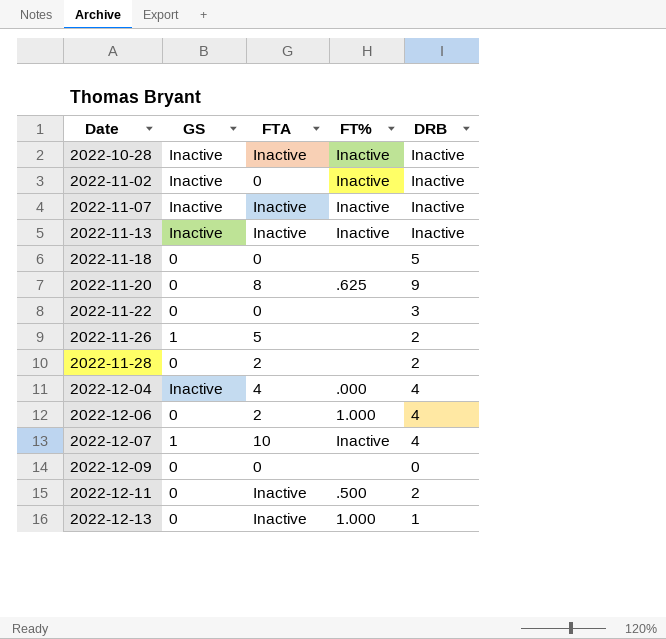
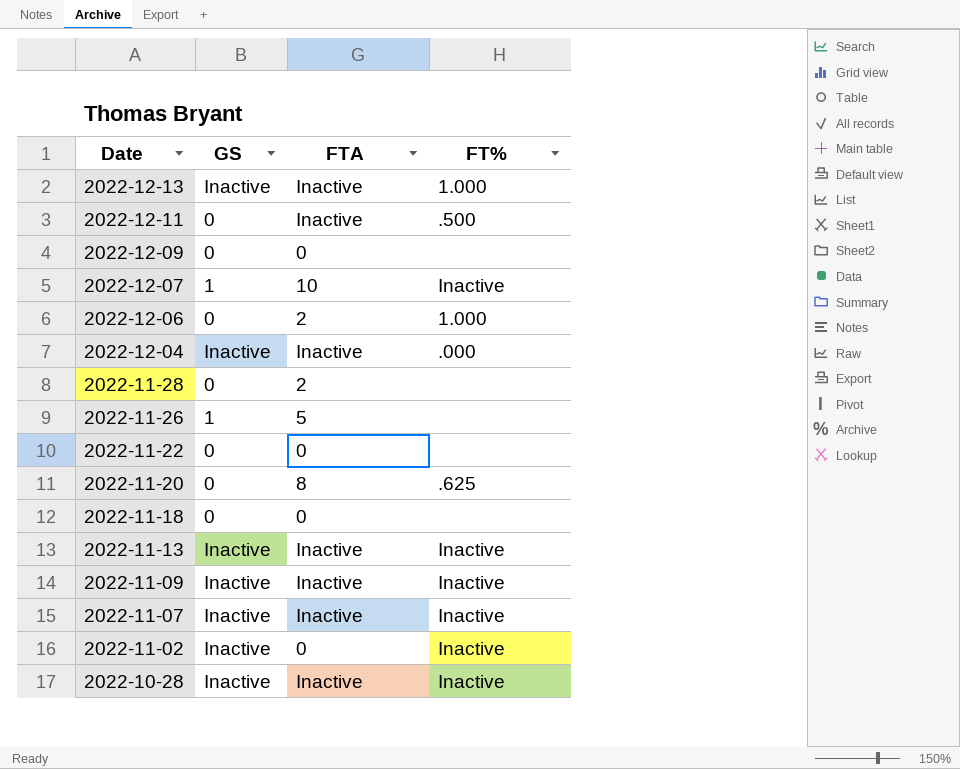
row order: Date ascending -> Date descending
column DRB | position: 5 -> none
2022-12-13 | GS: 0 -> Inactive
2022-12-04 | FTA: 4 -> Inactive
row 2022-11-09: none -> Inactive | Inactive | Inactive

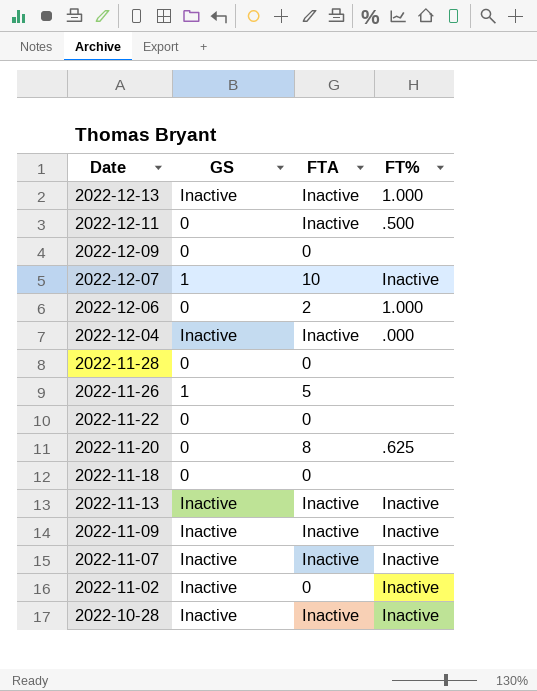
2022-11-28 | FTA: 2 -> 0

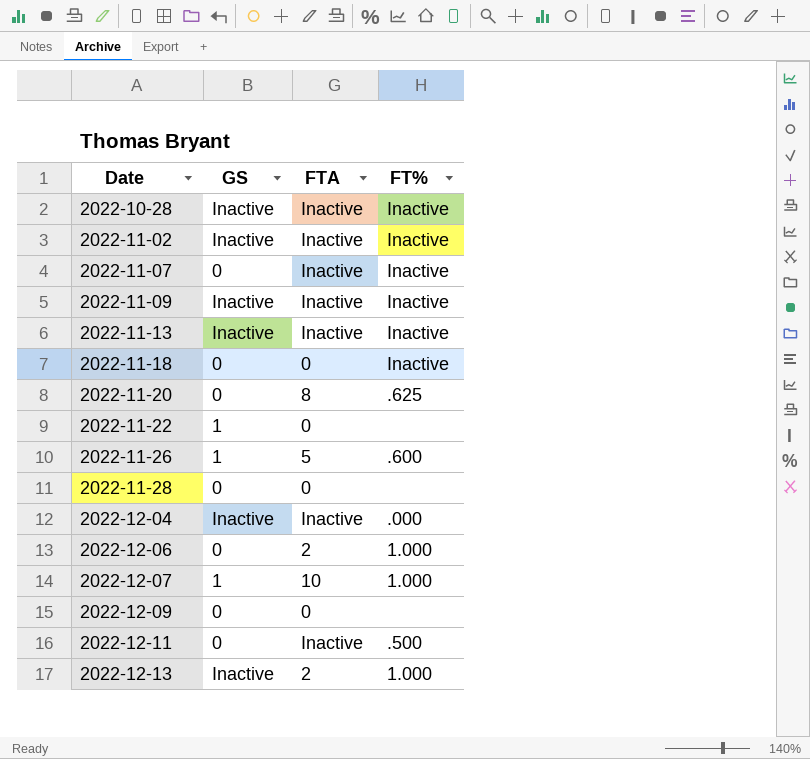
row order: Date descending -> Date ascending
2022-11-02 | FTA: 0 -> Inactive
2022-11-07 | GS: Inactive -> 0
2022-11-18 | FT%: none -> Inactive
2022-11-22 | GS: 0 -> 1
2022-11-26 | FT%: none -> .600
2022-12-07 | FT%: Inactive -> 1.000
2022-12-13 | FTA: Inactive -> 2

